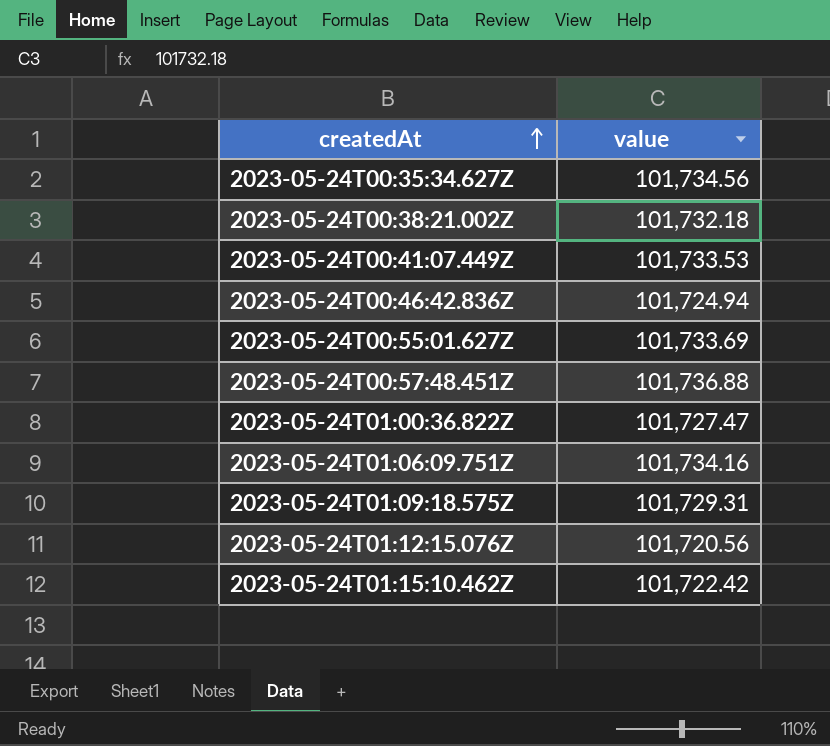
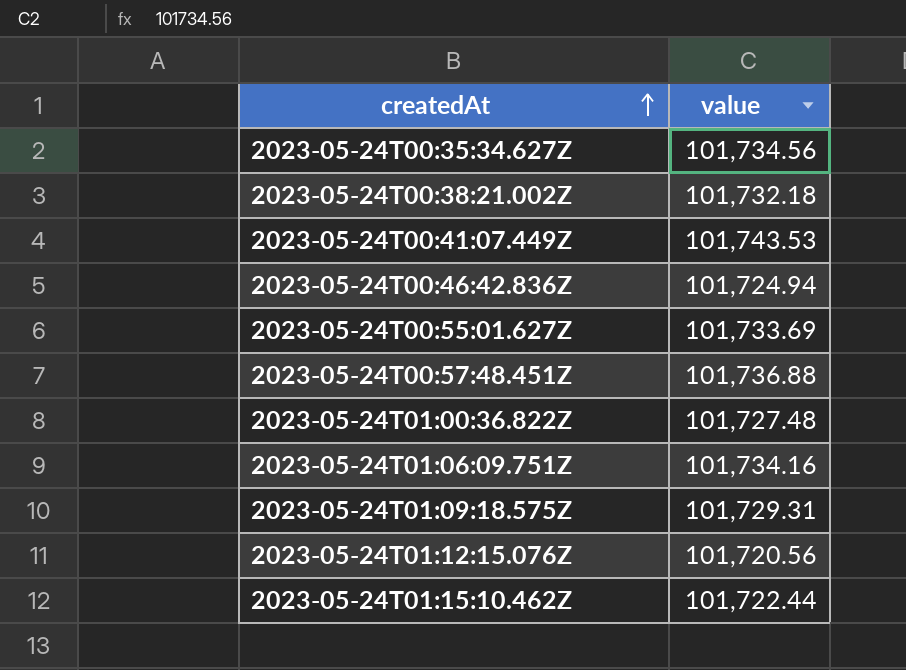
2023-05-24T00:41:07.449Z | value: 101,733.53 -> 101,743.53
2023-05-24T01:00:36.822Z | value: 101,727.47 -> 101,727.48
2023-05-24T01:15:10.462Z | value: 101,722.42 -> 101,722.44

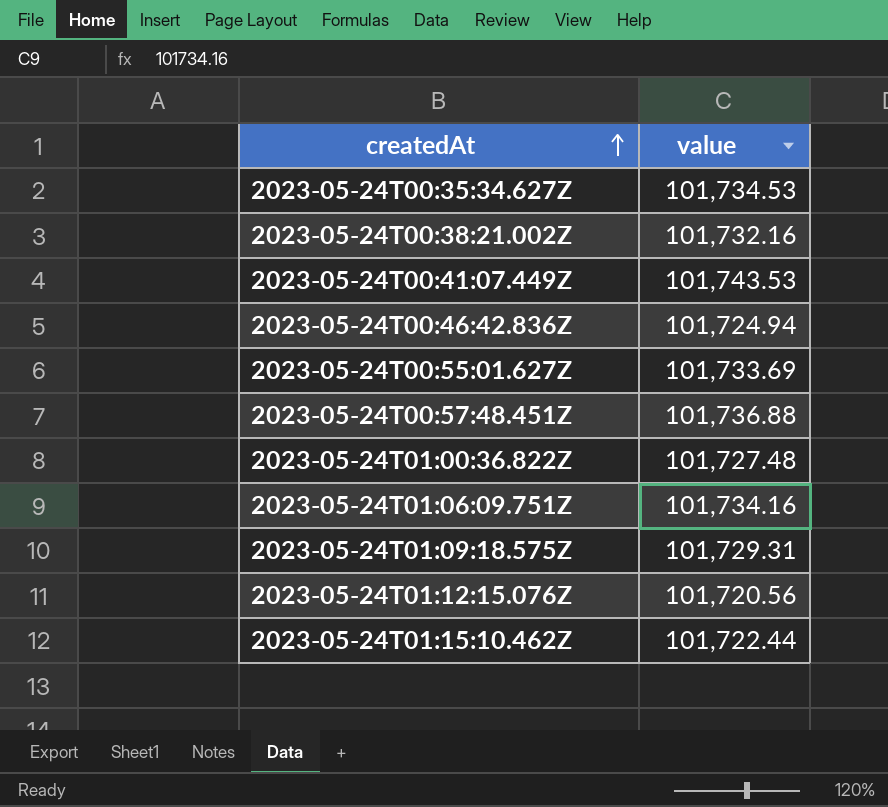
2023-05-24T00:35:34.627Z | value: 101,734.56 -> 101,734.53
2023-05-24T00:38:21.002Z | value: 101,732.18 -> 101,732.16

